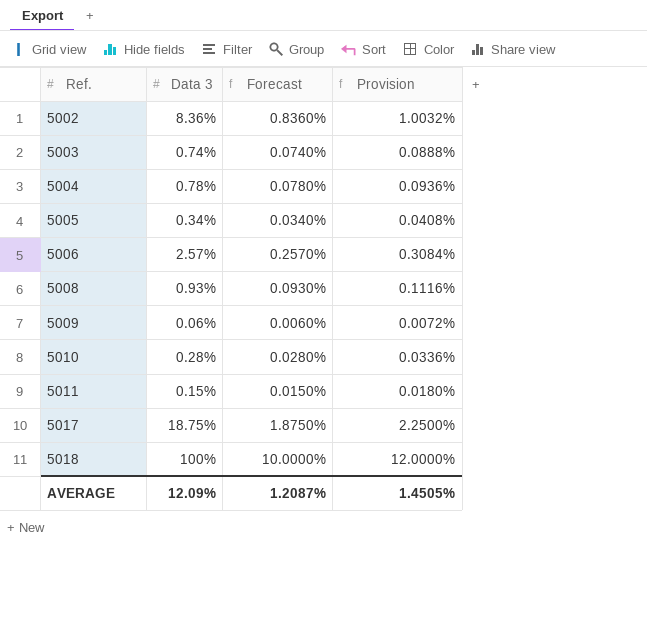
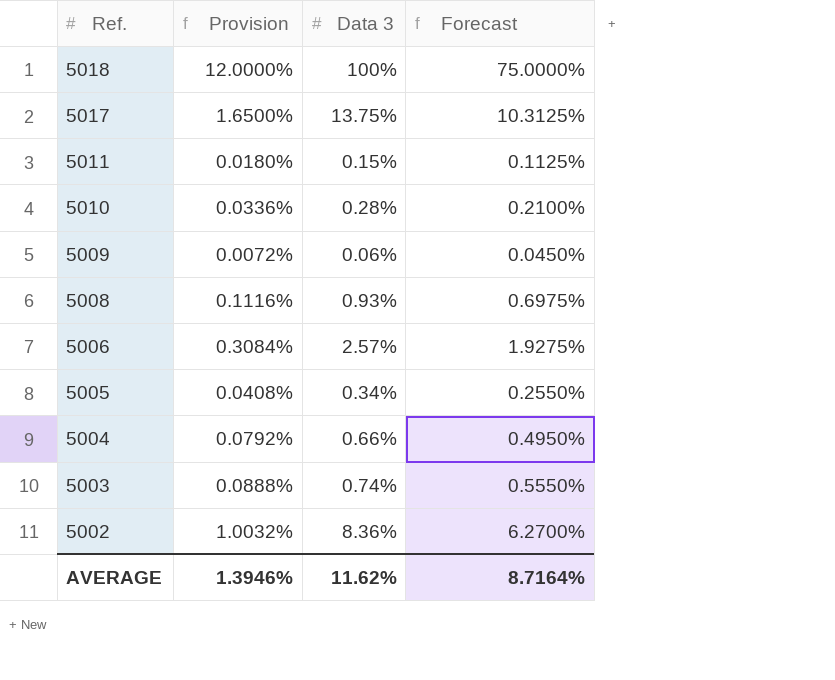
row order: Ref. ascending -> Ref. descending
column Provision | position: 4 -> 2
column Forecast | formula: [Data 3] * 0.1 -> [Data 3] * 0.75
5017 | Provision: 2.2500% -> 1.6500%
5017 | Data 3: 18.75% -> 13.75%
5004 | Provision: 0.0936% -> 0.0792%
5004 | Data 3: 0.78% -> 0.66%
AVERAGE | Provision: 1.4505% -> 1.3946%
AVERAGE | Data 3: 12.09% -> 11.62%
AVERAGE | Forecast: 1.2087% -> 8.7164%

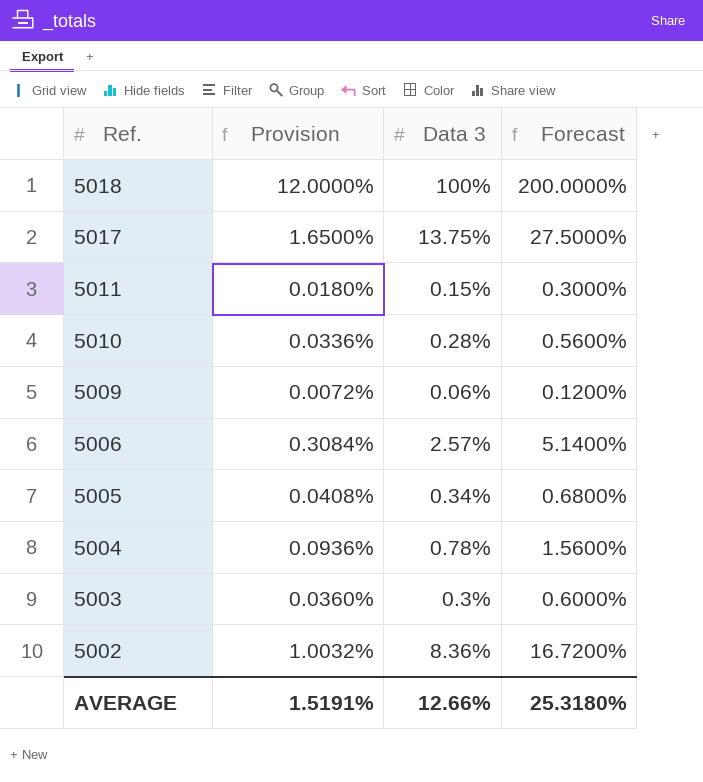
column Forecast | formula: [Data 3] * 0.75 -> [Data 3] * 2
row 5008: 0.1116% | 0.93% | 0.6975% -> none
5004 | Provision: 0.0792% -> 0.0936%
5004 | Data 3: 0.66% -> 0.78%
5003 | Provision: 0.0888% -> 0.0360%
5003 | Data 3: 0.74% -> 0.3%
AVERAGE | Provision: 1.3946% -> 1.5191%
AVERAGE | Data 3: 11.62% -> 12.66%
AVERAGE | Forecast: 8.7164% -> 25.3180%

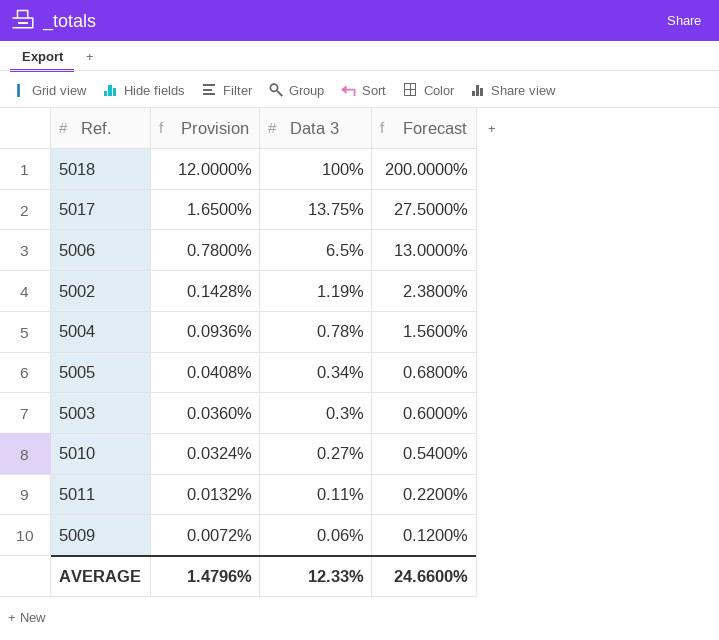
row order: Ref. descending -> Provision descending
5006 | Provision: 0.3084% -> 0.7800%
5006 | Data 3: 2.57% -> 6.5%
5006 | Forecast: 5.1400% -> 13.0000%
5002 | Provision: 1.0032% -> 0.1428%
5002 | Data 3: 8.36% -> 1.19%
5002 | Forecast: 16.7200% -> 2.3800%
5010 | Provision: 0.0336% -> 0.0324%
5010 | Data 3: 0.28% -> 0.27%
5010 | Forecast: 0.5600% -> 0.5400%
5011 | Provision: 0.0180% -> 0.0132%
5011 | Data 3: 0.15% -> 0.11%
5011 | Forecast: 0.3000% -> 0.2200%
AVERAGE | Provision: 1.5191% -> 1.4796%
AVERAGE | Data 3: 12.66% -> 12.33%
AVERAGE | Forecast: 25.3180% -> 24.6600%

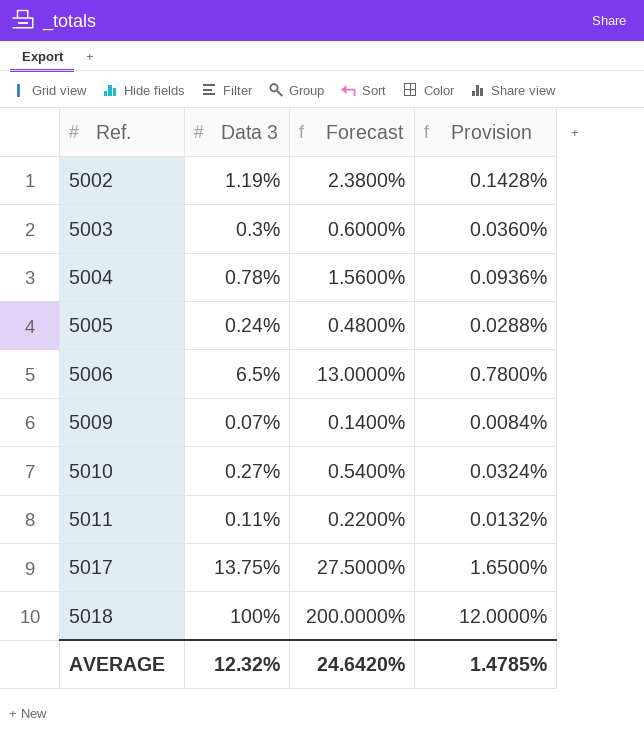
row order: Provision descending -> Ref. ascending
column Provision | position: 2 -> 4
5005 | Data 3: 0.34% -> 0.24%
5005 | Forecast: 0.6800% -> 0.4800%
5005 | Provision: 0.0408% -> 0.0288%
5009 | Data 3: 0.06% -> 0.07%
5009 | Forecast: 0.1200% -> 0.1400%
5009 | Provision: 0.0072% -> 0.0084%
AVERAGE | Data 3: 12.33% -> 12.32%
AVERAGE | Forecast: 24.6600% -> 24.6420%
AVERAGE | Provision: 1.4796% -> 1.4785%

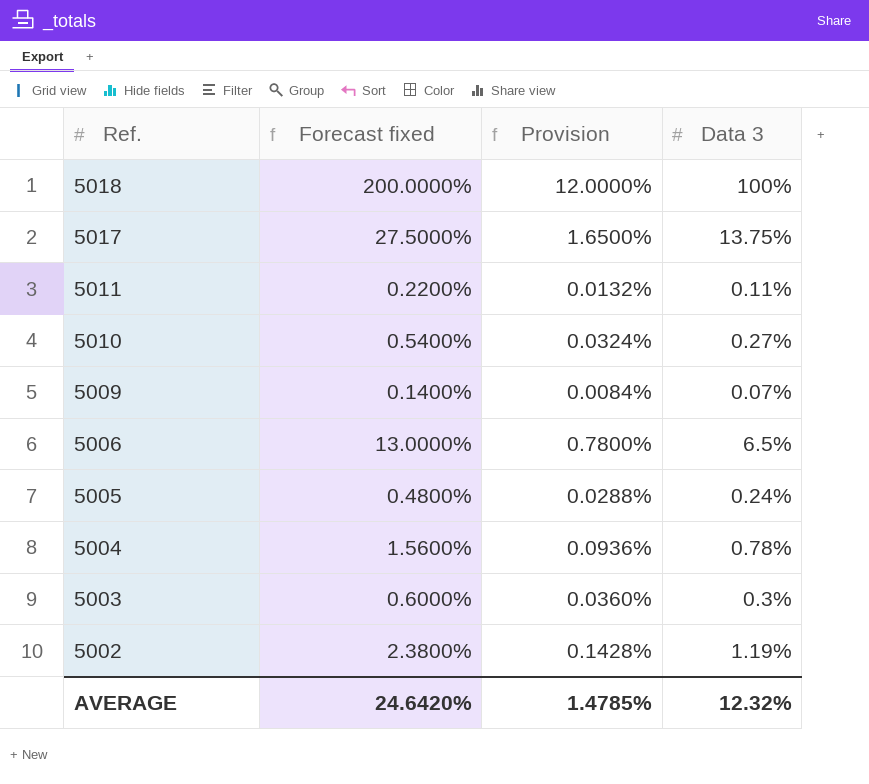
row order: Ref. ascending -> Ref. descending
column name: Forecast -> Forecast fixed
column Data 3 | position: 2 -> 4

